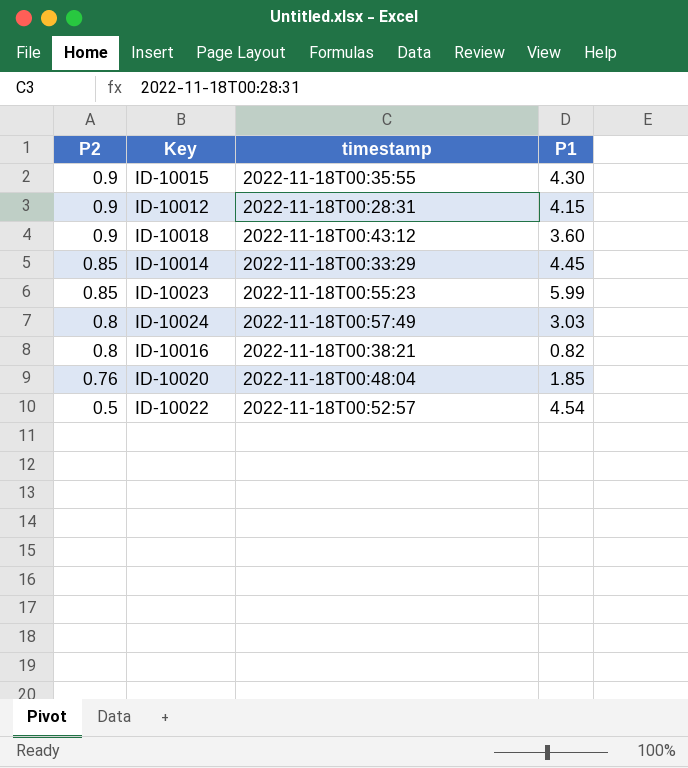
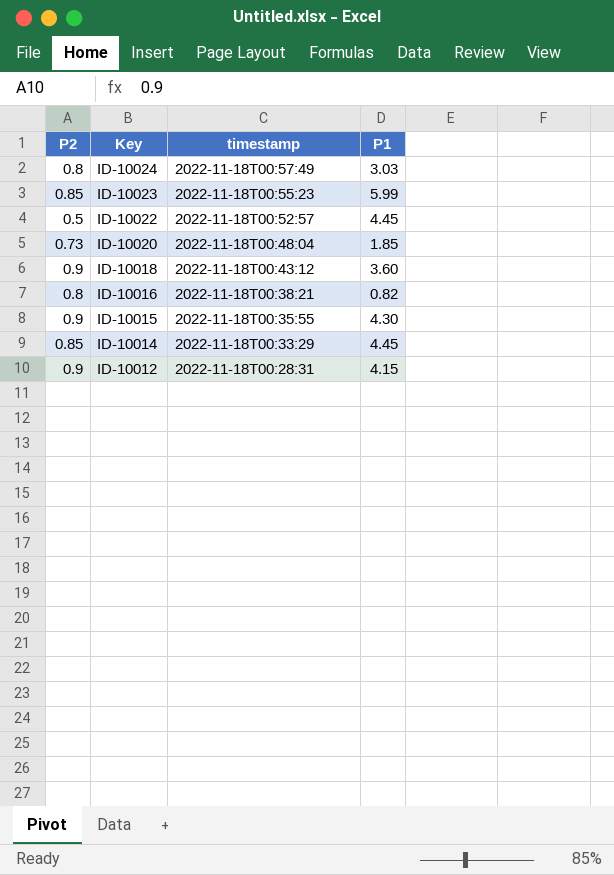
row order: P2 descending -> Key descending
ID-10022 | P1: 4.54 -> 4.45
ID-10020 | P2: 0.76 -> 0.73

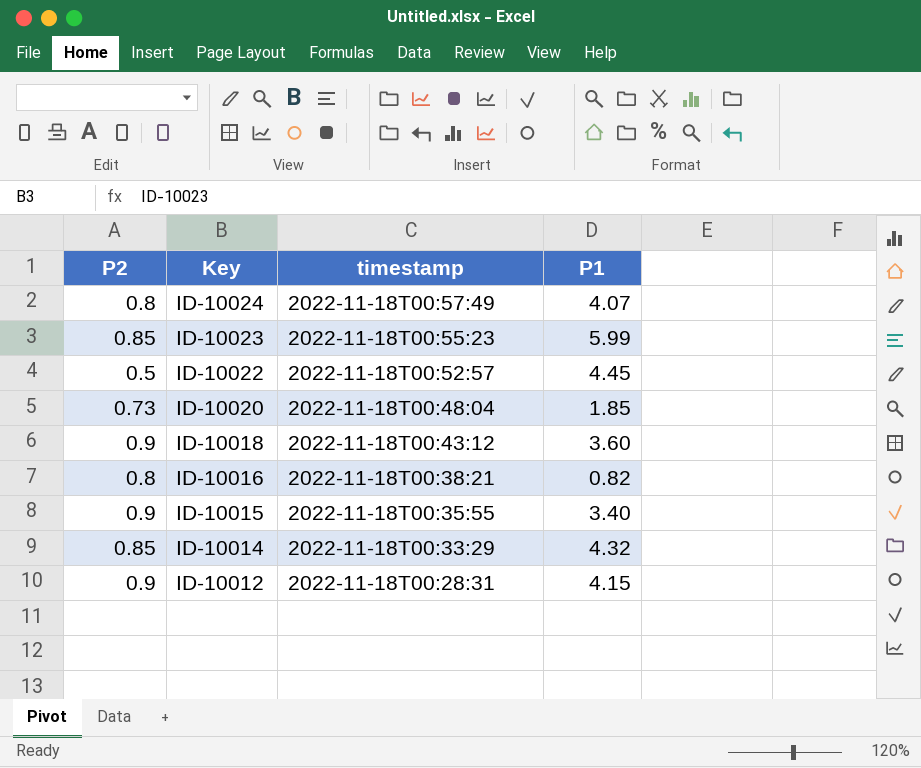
ID-10024 | P1: 3.03 -> 4.07
ID-10015 | P1: 4.30 -> 3.40
ID-10014 | P1: 4.45 -> 4.32

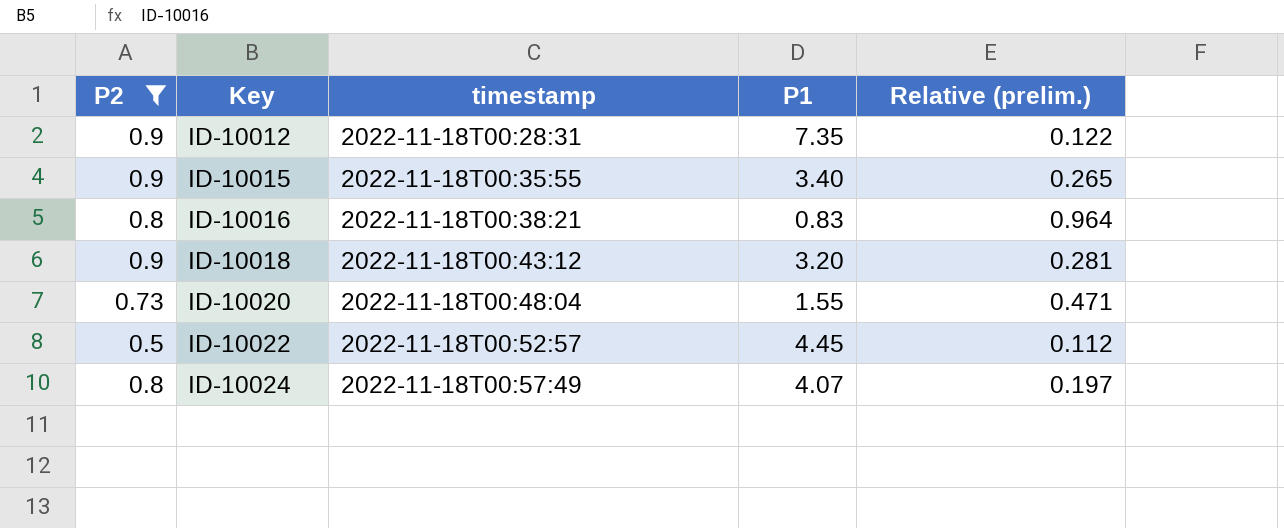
filter: none -> P2 != 0.85
row order: Key descending -> Key ascending
column Relative (prelim.) | formula: none -> [P2] / [P1]
ID-10012 | P1: 4.15 -> 7.35
ID-10016 | P1: 0.82 -> 0.83
ID-10018 | P1: 3.60 -> 3.20
ID-10020 | P1: 1.85 -> 1.55

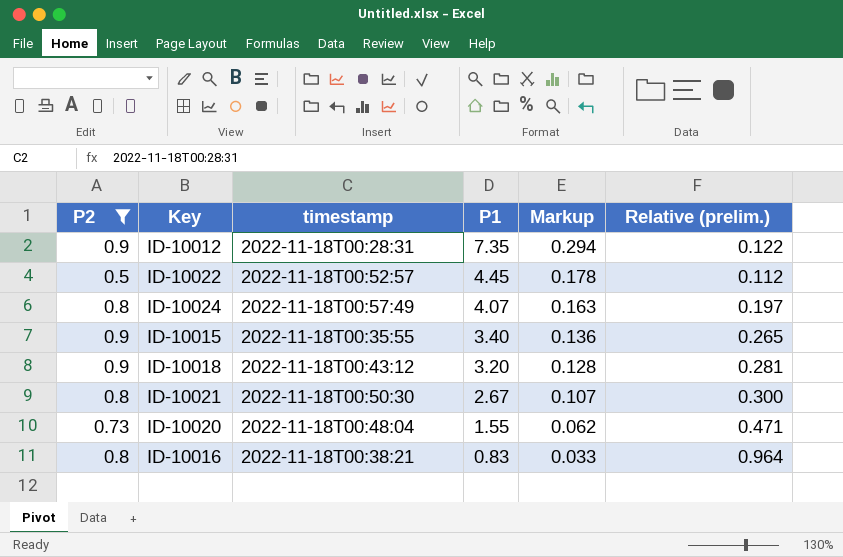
row order: Key ascending -> P1 descending
column Markup | formula: none -> [P1] * 0.04
row ID-10021: none -> 0.8 | 2022-11-18T00:50:30 | 2.67 | 0.107 | 0.300

